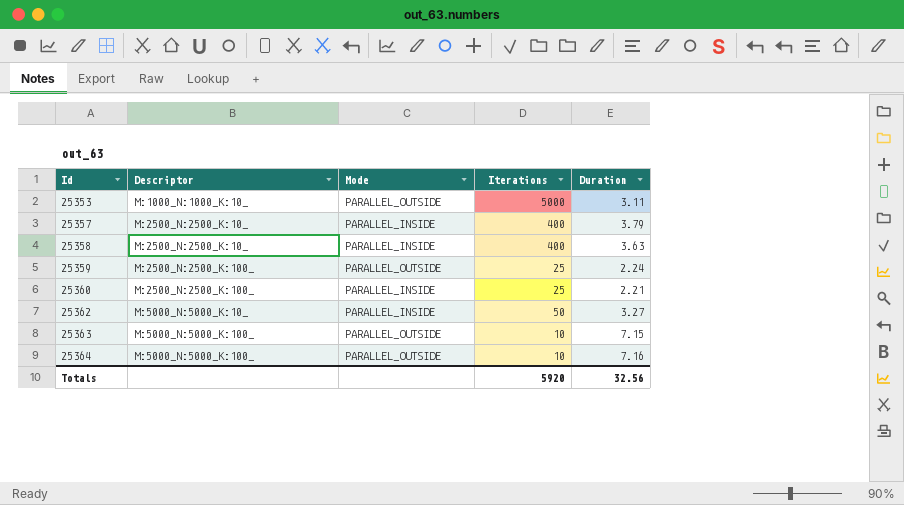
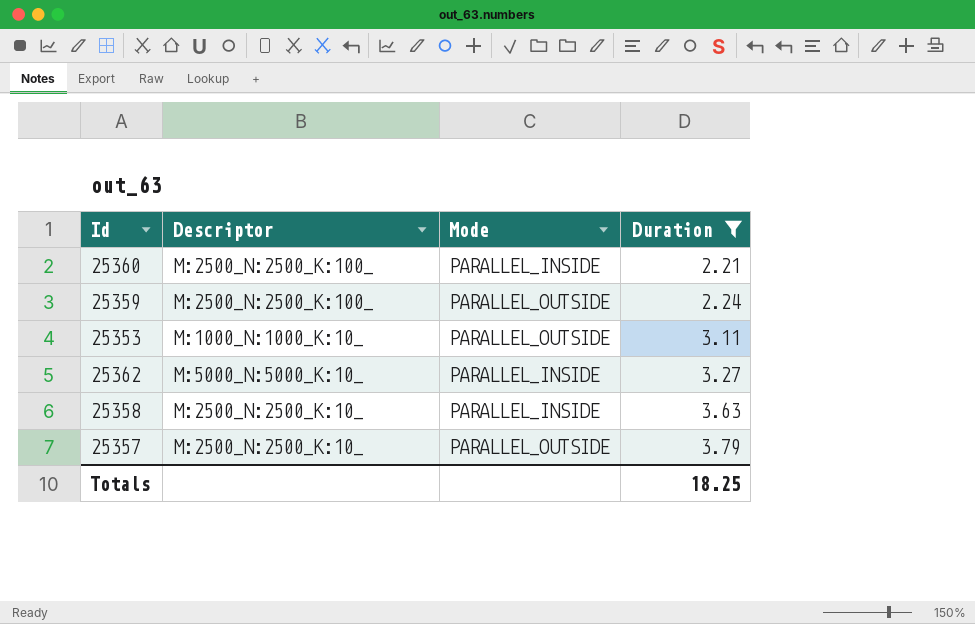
filter: none -> Duration <= 3.79
row order: Id ascending -> Duration ascending
column Iterations | position: 4 -> none
25357 | Mode: PARALLEL_INSIDE -> PARALLEL_OUTSIDE
Totals | Duration: 32.56 -> 18.25

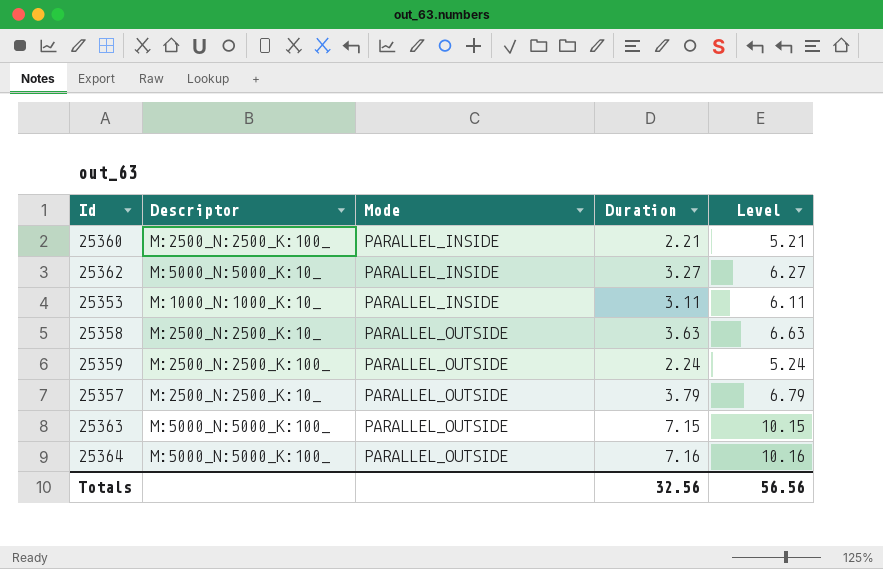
filter: Duration <= 3.79 -> none
row order: Duration ascending -> Mode ascending
column Level | formula: none -> [Duration] + 3
25353 | Mode: PARALLEL_OUTSIDE -> PARALLEL_INSIDE
25358 | Mode: PARALLEL_INSIDE -> PARALLEL_OUTSIDE
Totals | Duration: 18.25 -> 32.56

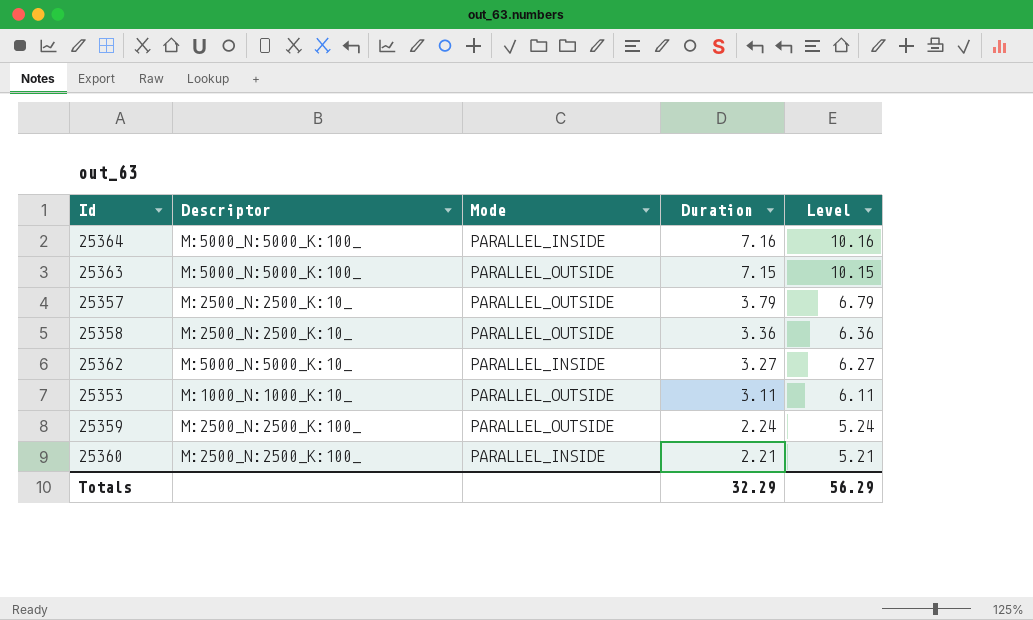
row order: Mode ascending -> Duration descending
25364 | Mode: PARALLEL_OUTSIDE -> PARALLEL_INSIDE
25358 | Duration: 3.63 -> 3.36
25358 | Level: 6.63 -> 6.36
25353 | Mode: PARALLEL_INSIDE -> PARALLEL_OUTSIDE
Totals | Duration: 32.56 -> 32.29
Totals | Level: 56.56 -> 56.29

